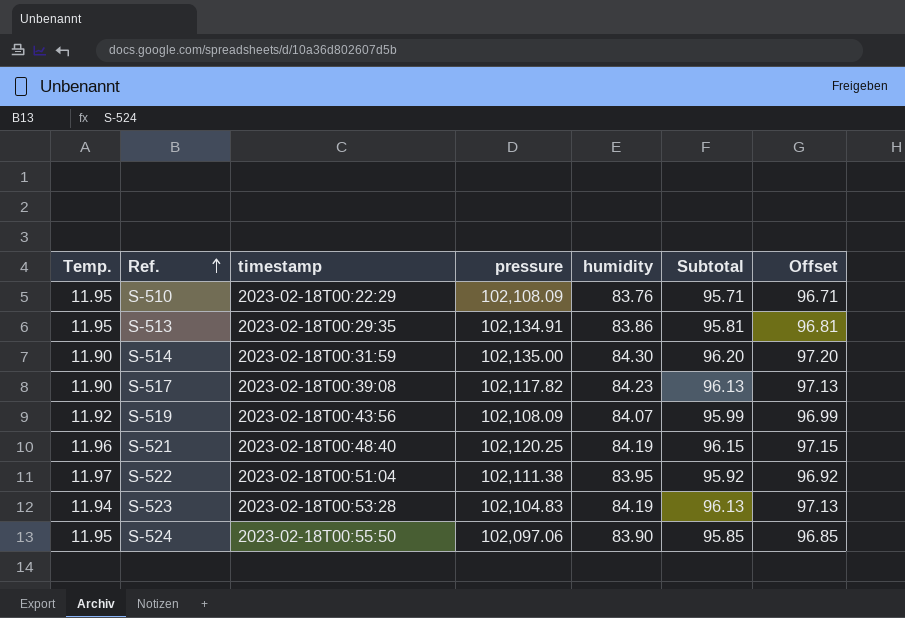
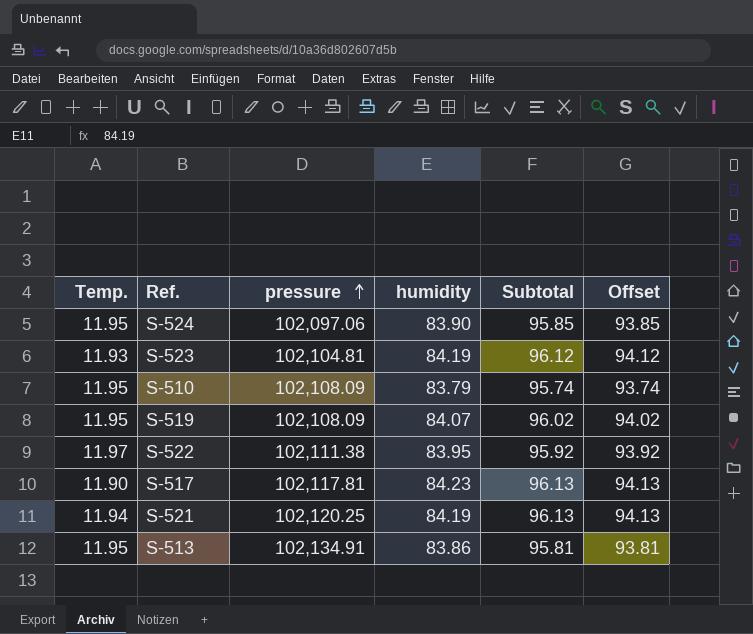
row order: Ref. ascending -> pressure ascending
column timestamp | position: 3 -> none
column Offset | formula: [Subtotal] + 1 -> [Subtotal] - 2
row S-514: 11.90 | 2023-02-18T00:31:59 | 102,135.00 | 84.30 | 96.20 | 97.20 -> none
S-523 | Temp.: 11.94 -> 11.93
S-523 | pressure: 102,104.83 -> 102,104.81
S-523 | Subtotal: 96.13 -> 96.12
S-510 | humidity: 83.76 -> 83.79
S-510 | Subtotal: 95.71 -> 95.74
S-519 | Temp.: 11.92 -> 11.95
S-519 | Subtotal: 95.99 -> 96.02
S-517 | pressure: 102,117.82 -> 102,117.81
S-521 | Temp.: 11.96 -> 11.94
S-521 | Subtotal: 96.15 -> 96.13

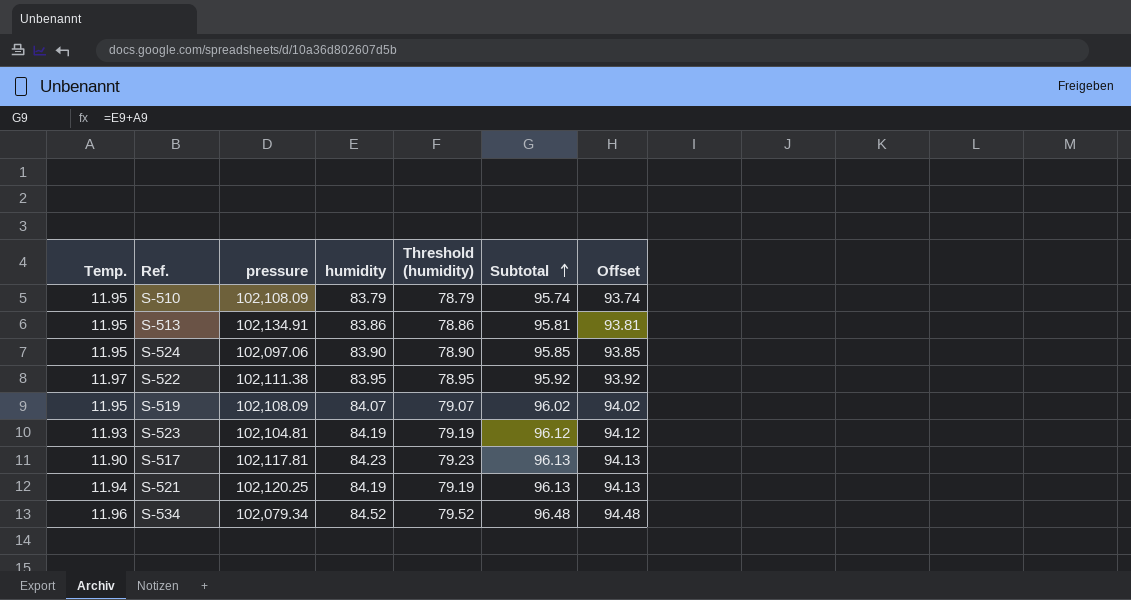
row order: pressure ascending -> Subtotal ascending
column Threshold (humidity) | formula: none -> [humidity] - 5
row S-534: none -> 11.96 | 102,079.34 | 84.52 | 79.52 | 96.48 | 94.48

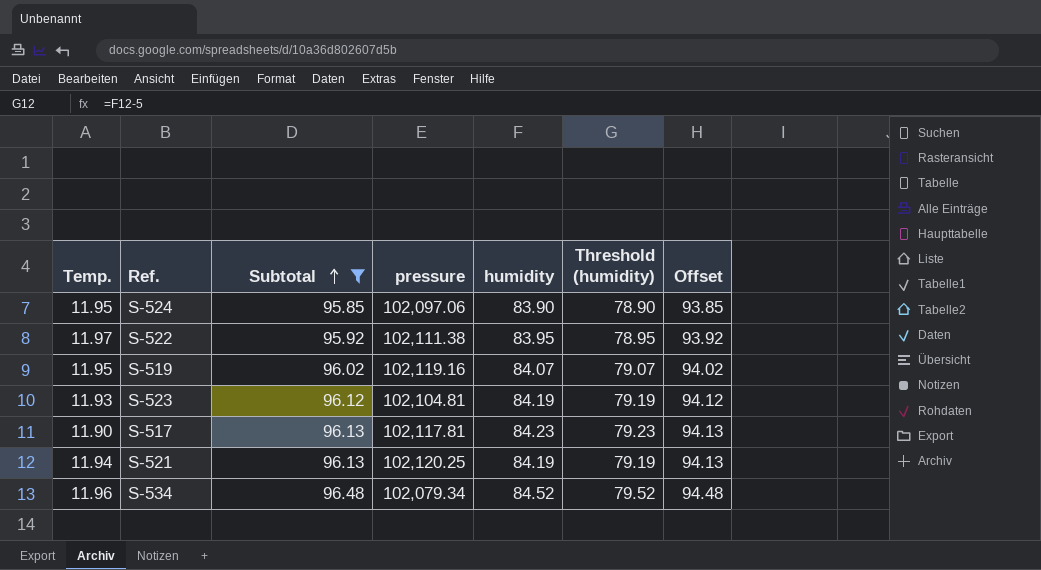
filter: none -> Subtotal >= 95.85
column Subtotal | position: 6 -> 3
S-519 | pressure: 102,108.09 -> 102,119.16

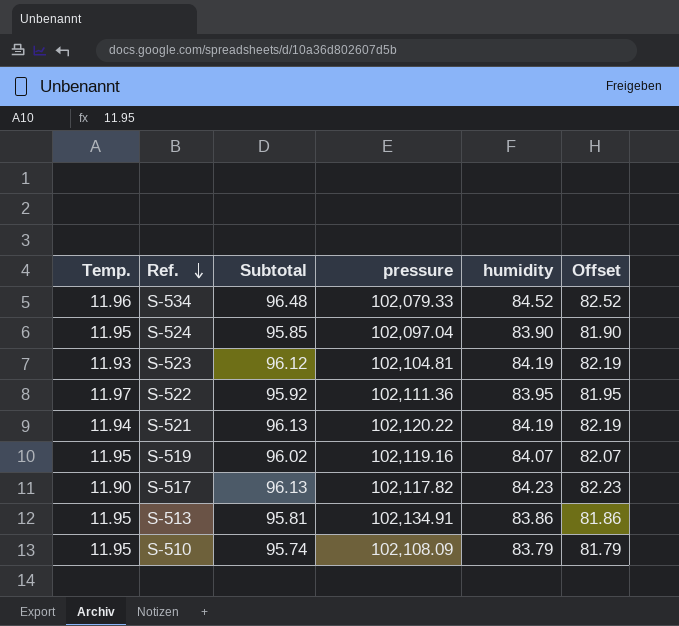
filter: Subtotal >= 95.85 -> none
row order: Subtotal ascending -> Ref. descending
column Threshold (humidity) | formula: [humidity] - 5 -> none
column Offset | formula: [Subtotal] - 2 -> [humidity] - 2
S-534 | pressure: 102,079.34 -> 102,079.33
S-524 | pressure: 102,097.06 -> 102,097.04
S-522 | pressure: 102,111.38 -> 102,111.36
S-521 | pressure: 102,120.25 -> 102,120.22
S-517 | pressure: 102,117.81 -> 102,117.82

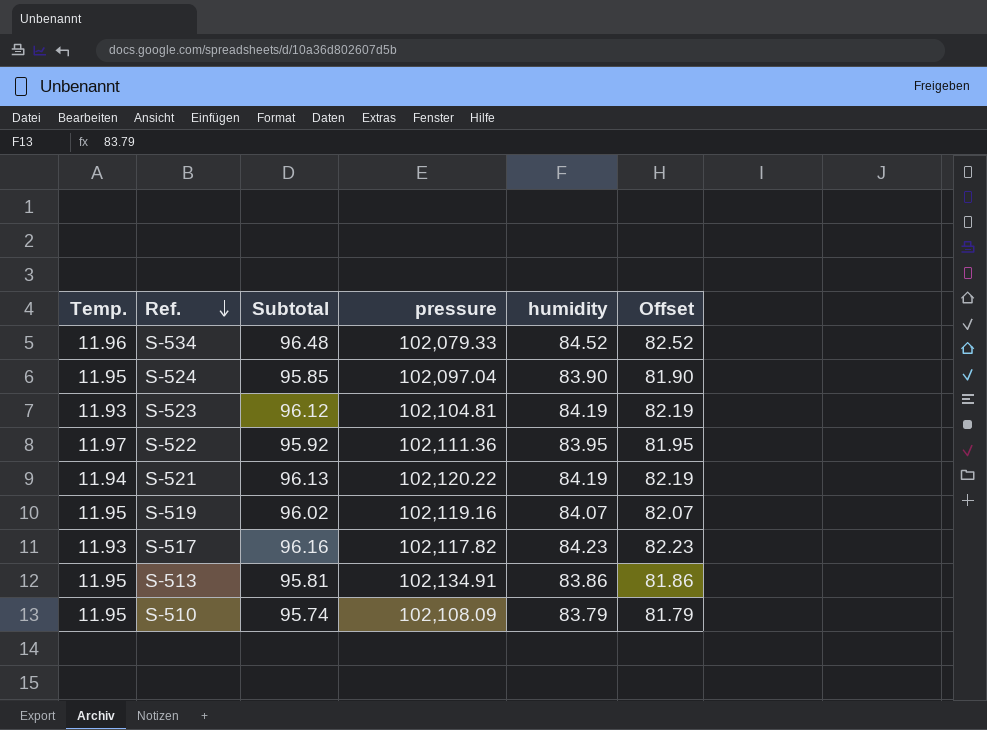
S-517 | Temp.: 11.90 -> 11.93
S-517 | Subtotal: 96.13 -> 96.16

